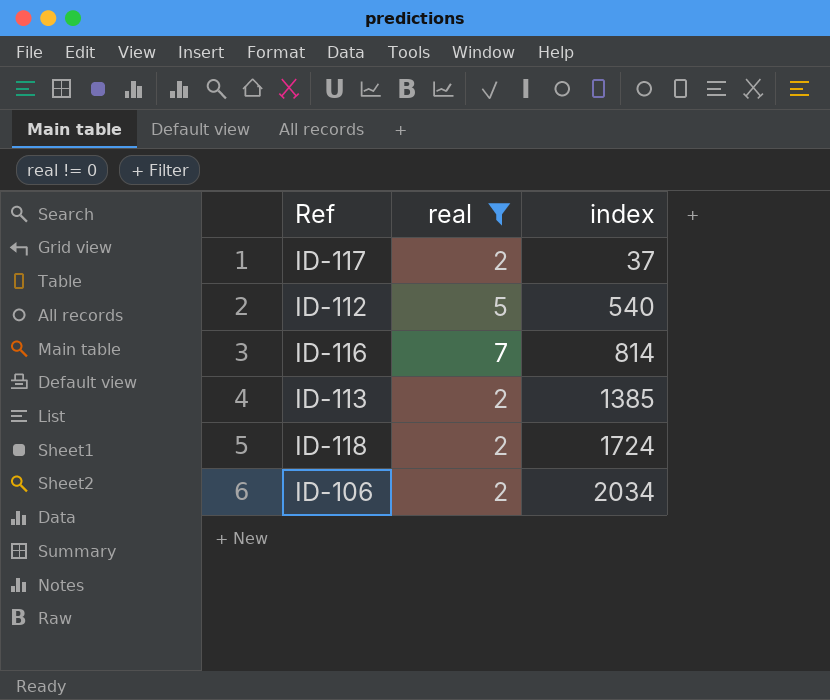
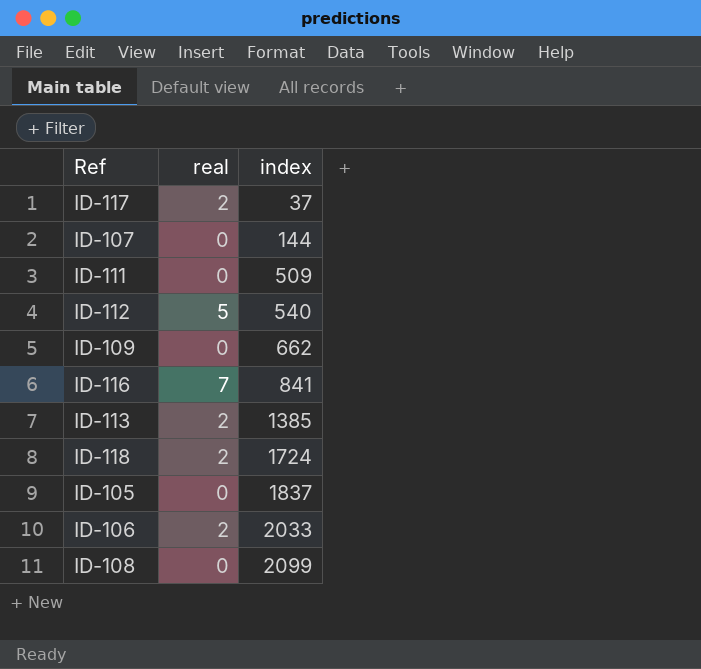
filter: real != 0 -> none
ID-116 | index: 814 -> 841
ID-106 | index: 2034 -> 2033

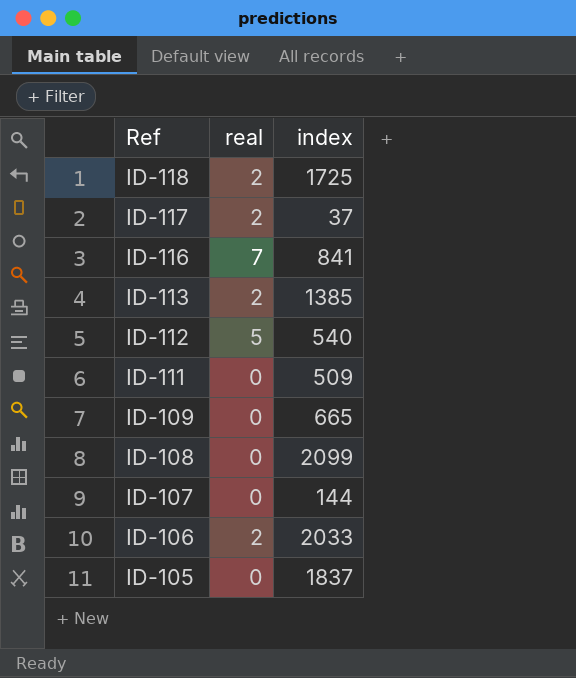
row order: index ascending -> Ref descending
ID-118 | index: 1724 -> 1725
ID-109 | index: 662 -> 665

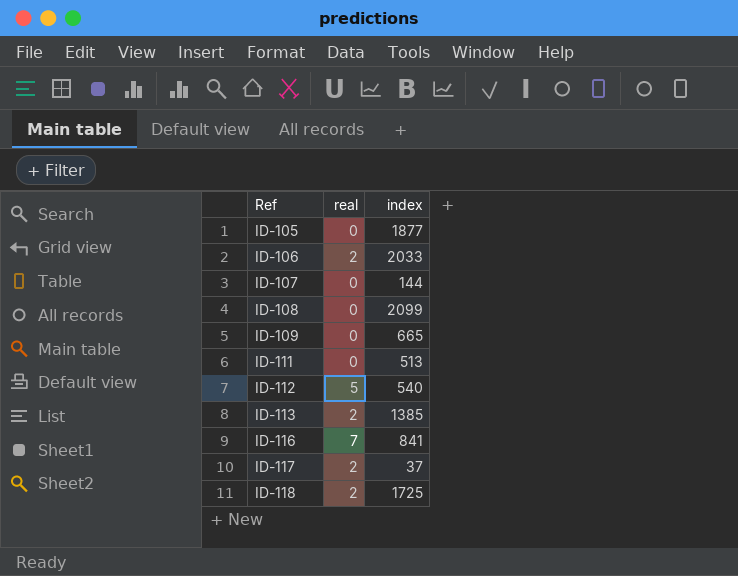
row order: Ref descending -> Ref ascending
ID-105 | index: 1837 -> 1877
ID-111 | index: 509 -> 513

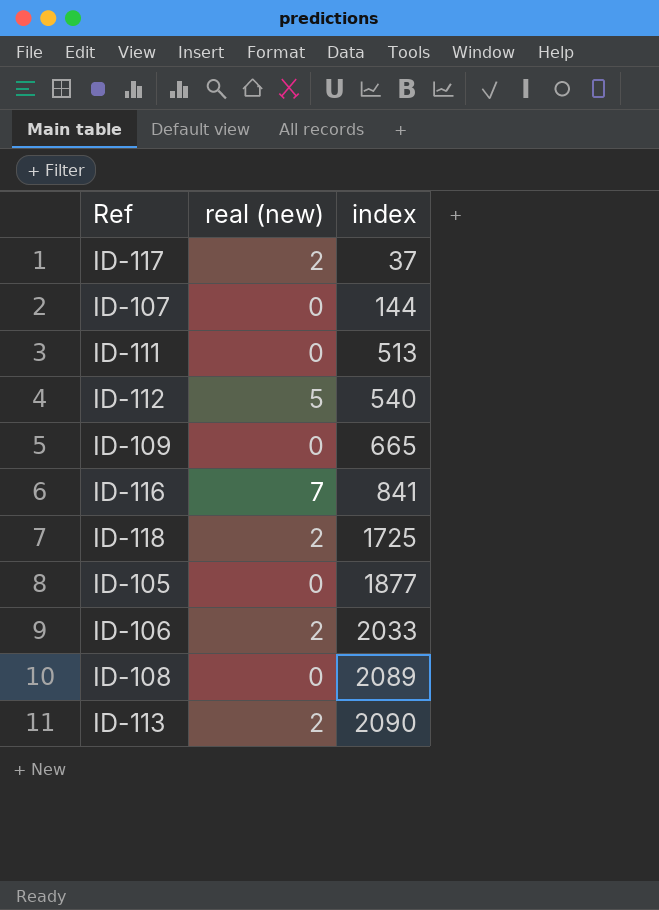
row order: Ref ascending -> index ascending
column name: real -> real (new)
ID-108 | index: 2099 -> 2089
ID-113 | index: 1385 -> 2090

